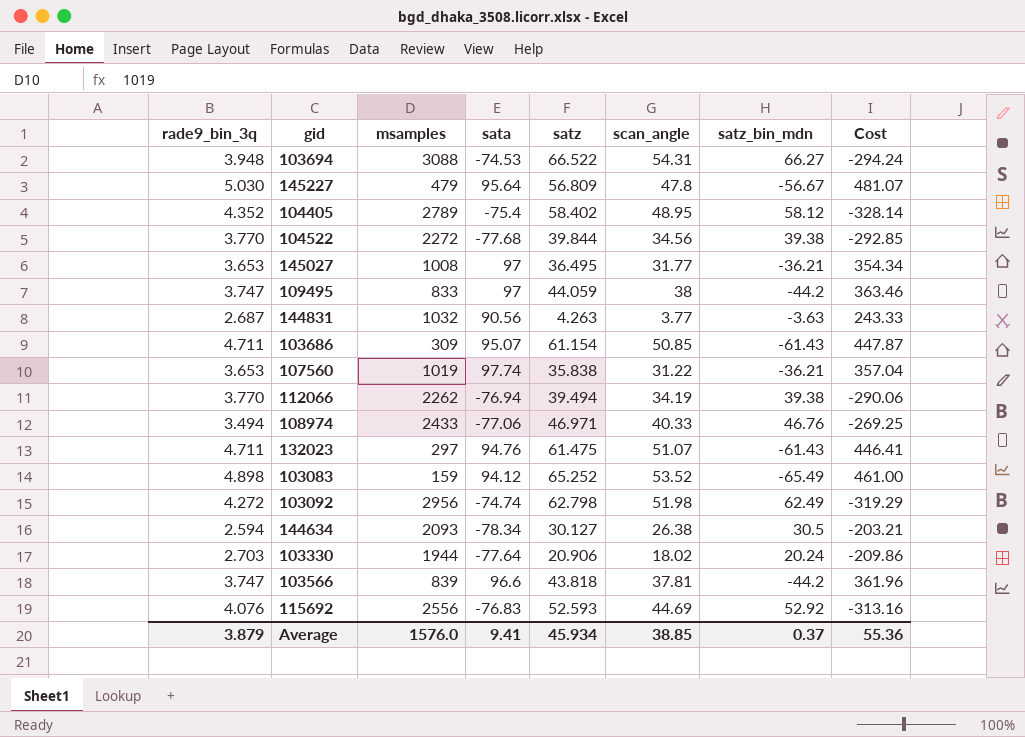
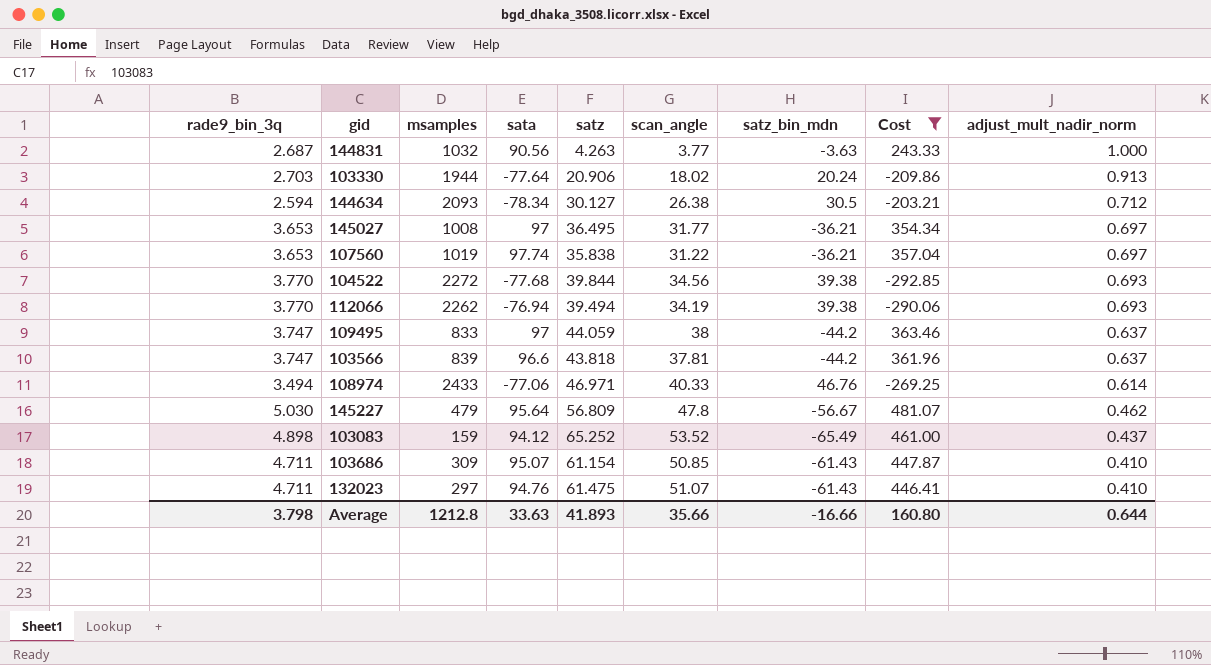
filter: none -> Cost >= -292.85
row order: none -> adjust_mult_nadir_norm descending
column adjust_mult_nadir_norm | position: none -> 9
Average | rade9_bin_3q: 3.879 -> 3.798
Average | msamples: 1576.0 -> 1212.8
Average | sata: 9.41 -> 33.63
Average | satz: 45.934 -> 41.893
Average | scan_angle: 38.85 -> 35.66
Average | satz_bin_mdn: 0.37 -> -16.66
Average | Cost: 55.36 -> 160.80

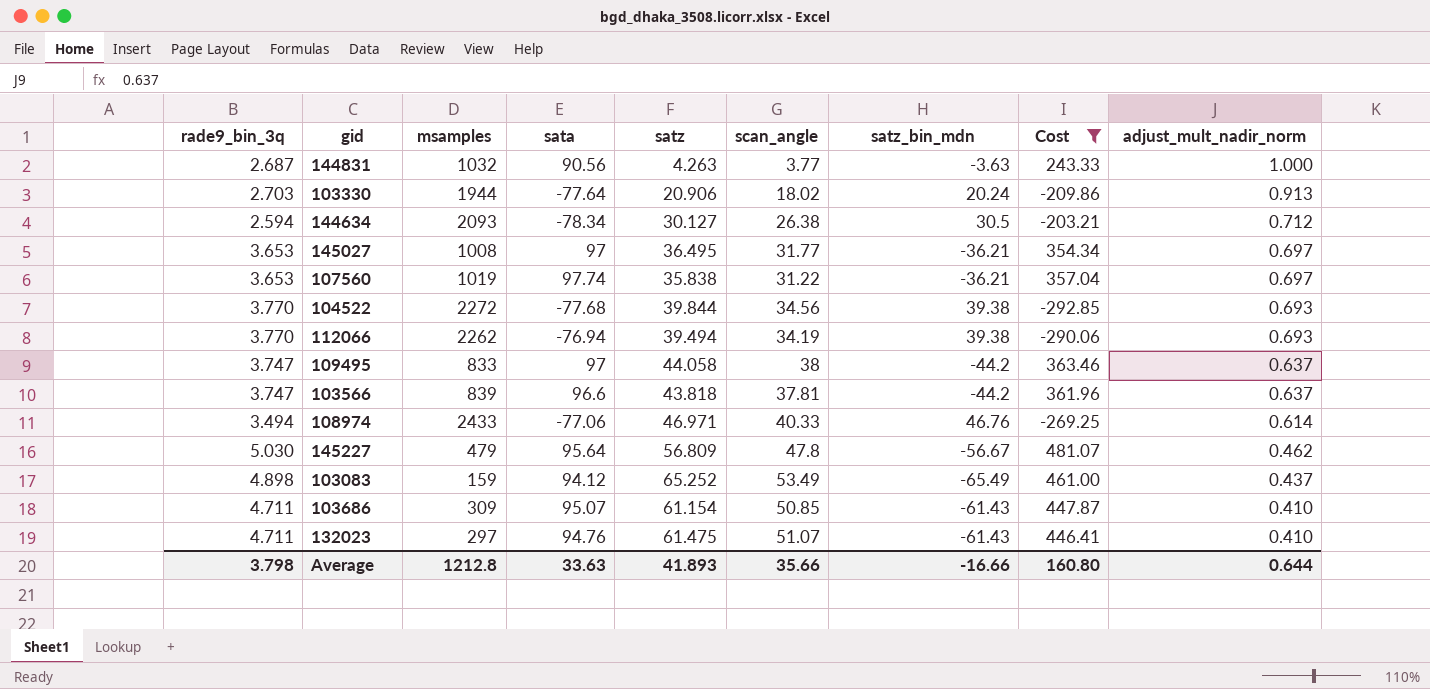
109495 | satz: 44.059 -> 44.058
103083 | scan_angle: 53.52 -> 53.49

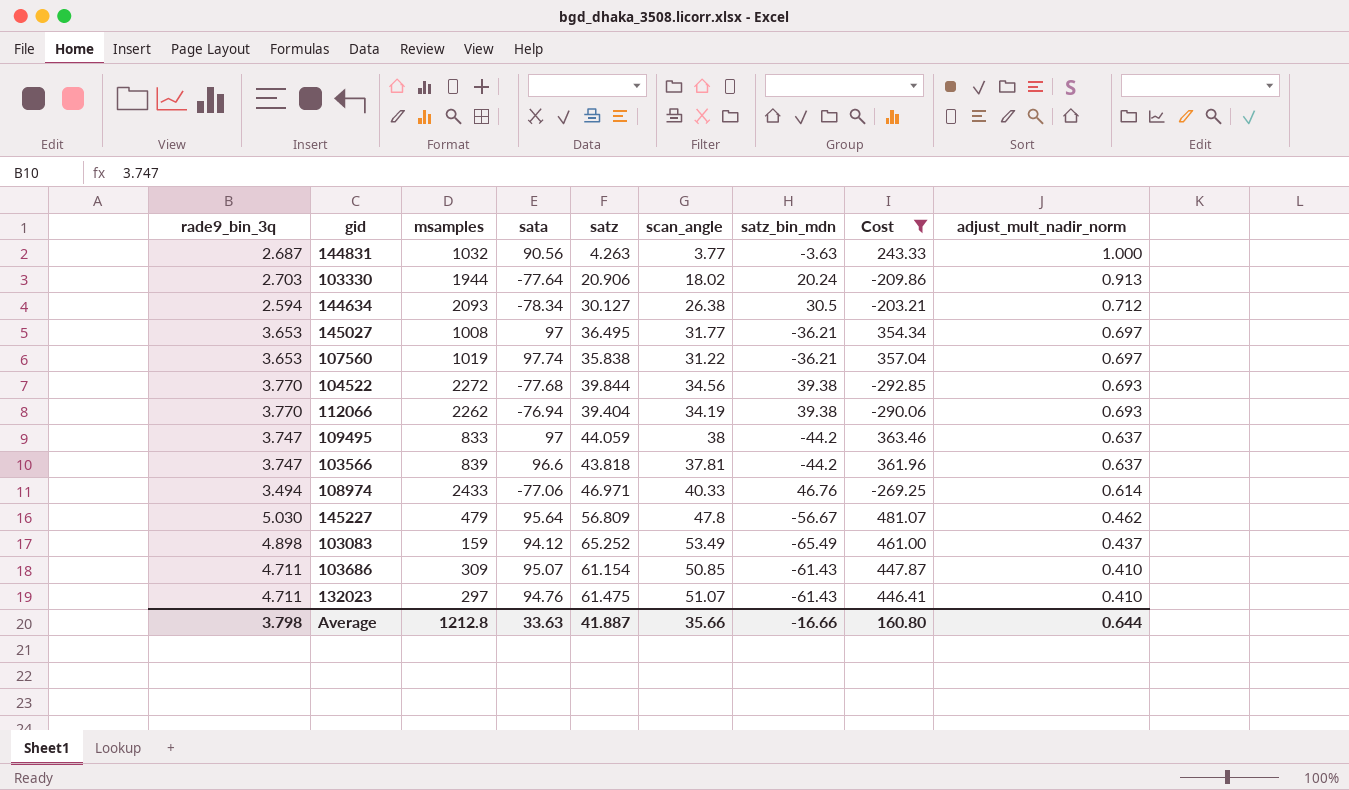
112066 | satz: 39.494 -> 39.404
109495 | satz: 44.058 -> 44.059
Average | satz: 41.893 -> 41.887

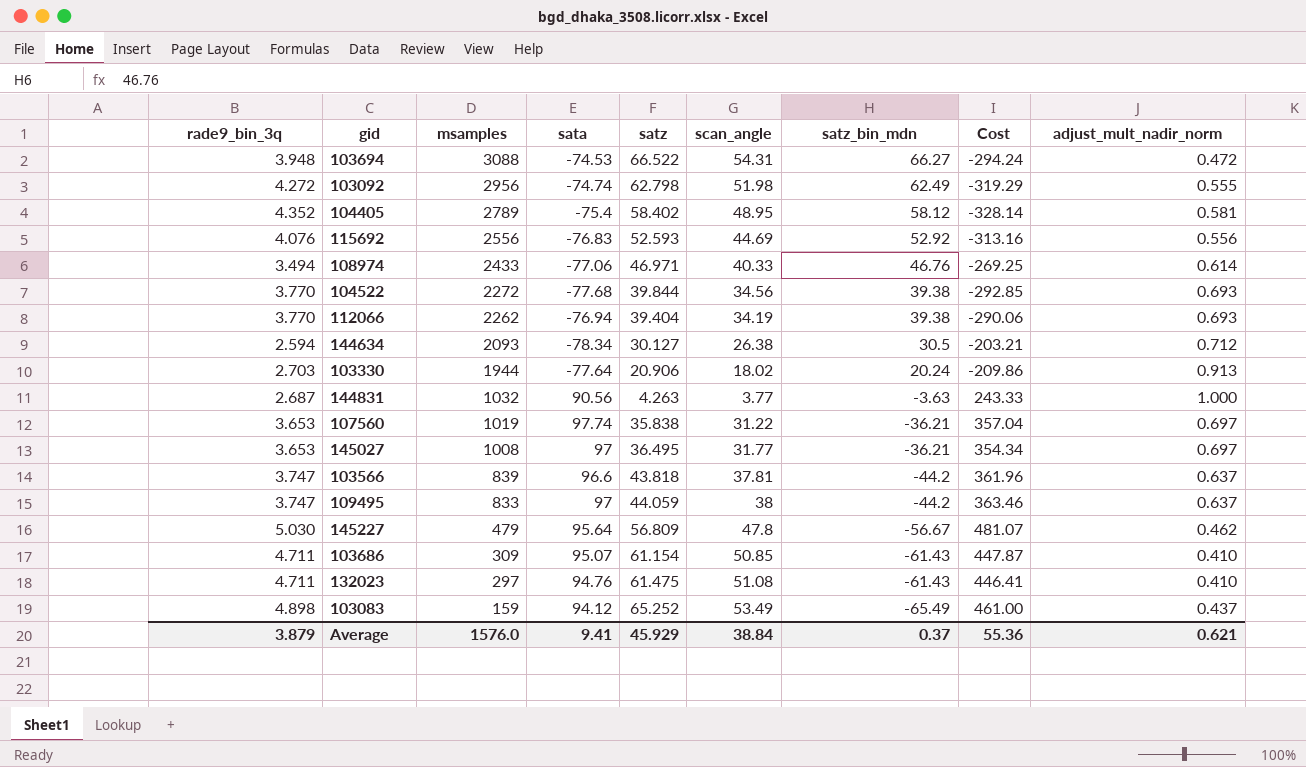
filter: Cost >= -292.85 -> none
row order: adjust_mult_nadir_norm descending -> msamples descending
132023 | scan_angle: 51.07 -> 51.08
Average | rade9_bin_3q: 3.798 -> 3.879
Average | msamples: 1212.8 -> 1576.0
Average | sata: 33.63 -> 9.41
Average | satz: 41.887 -> 45.929
Average | scan_angle: 35.66 -> 38.84
Average | satz_bin_mdn: -16.66 -> 0.37
Average | Cost: 160.80 -> 55.36
Average | adjust_mult_nadir_norm: 0.644 -> 0.621

